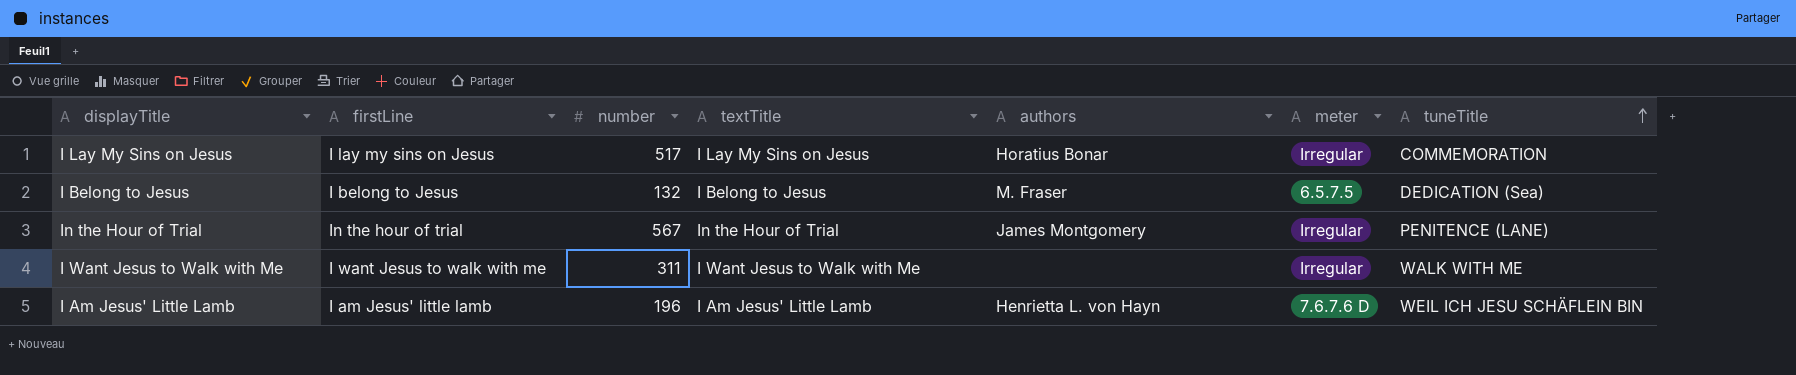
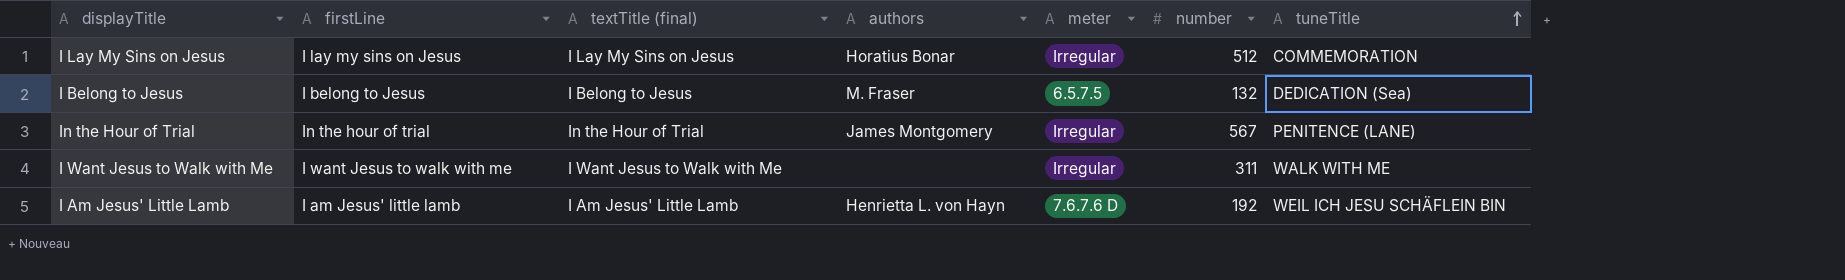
column name: textTitle -> textTitle (final)
column number | position: 3 -> 6
I Lay My Sins on Jesus | number: 517 -> 512
I Am Jesus' Little Lamb | number: 196 -> 192

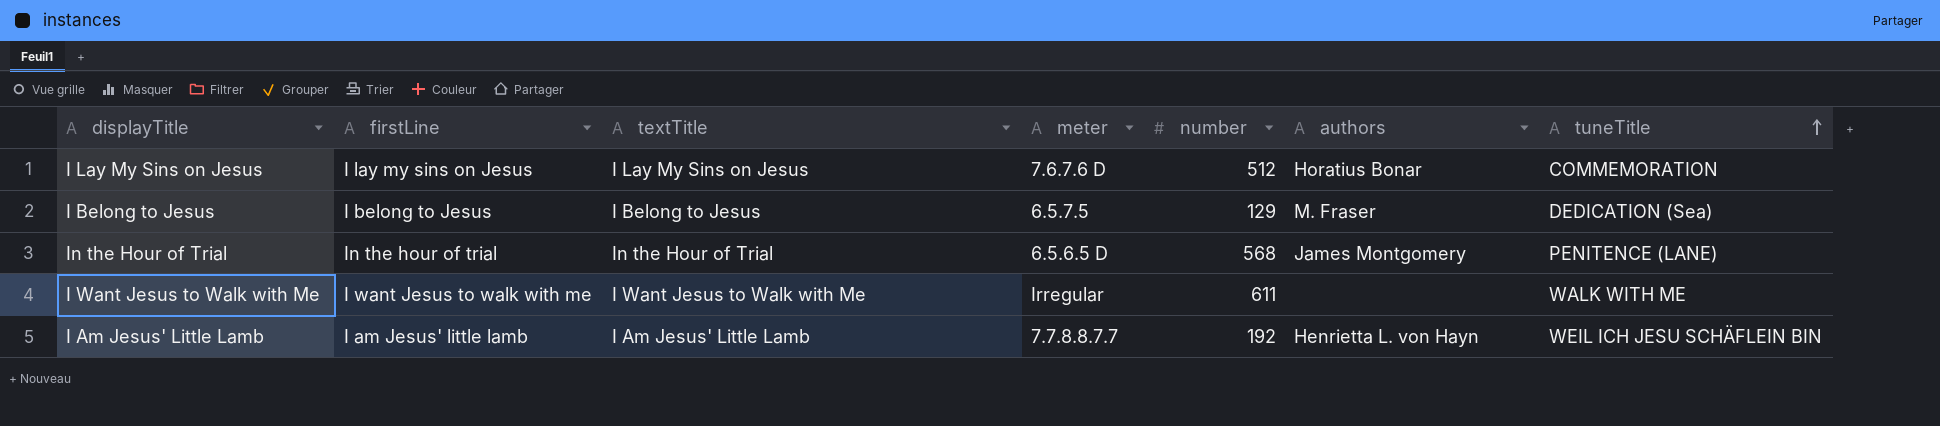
column name: textTitle (final) -> textTitle
column authors | position: 4 -> 6
I Lay My Sins on Jesus | meter: Irregular -> 7.6.7.6 D
I Belong to Jesus | number: 132 -> 129
In the Hour of Trial | meter: Irregular -> 6.5.6.5 D
In the Hour of Trial | number: 567 -> 568
I Want Jesus to Walk with Me | number: 311 -> 611
I Am Jesus' Little Lamb | meter: 7.6.7.6 D -> 7.7.8.8.7.7

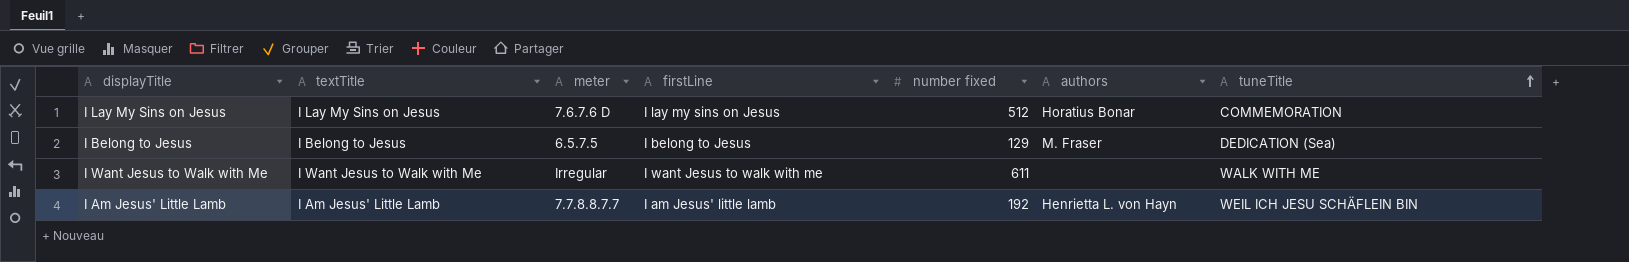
column firstLine | position: 2 -> 4
column name: number -> number fixed
row In the Hour of Trial: In the hour of trial | In the Hour of Trial | 6.5.6.5 D | 568 | James Montgomery | PENITENCE (LANE) -> none

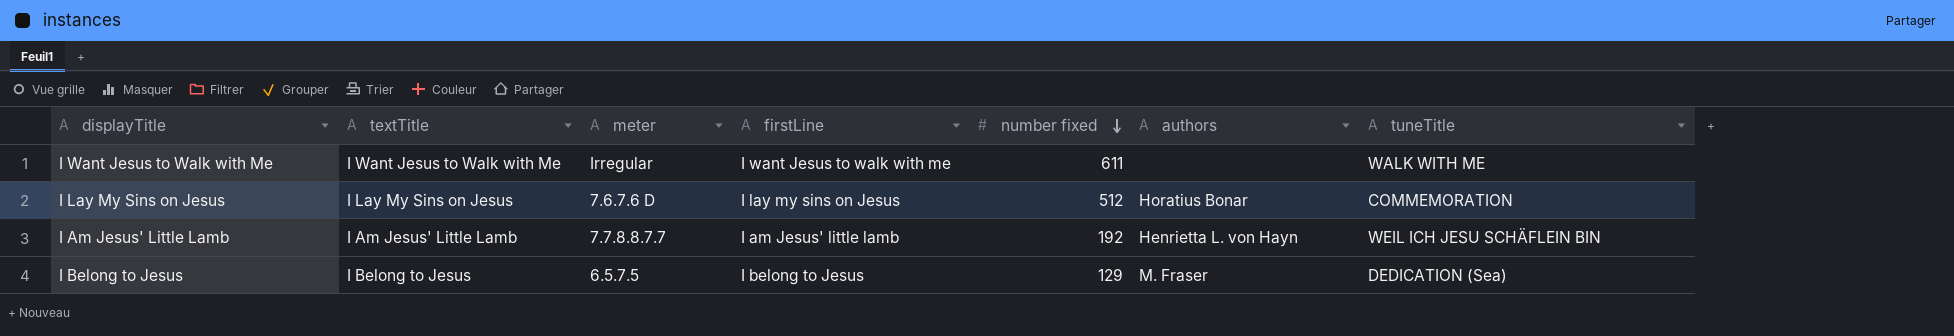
row order: tuneTitle ascending -> number fixed descending

